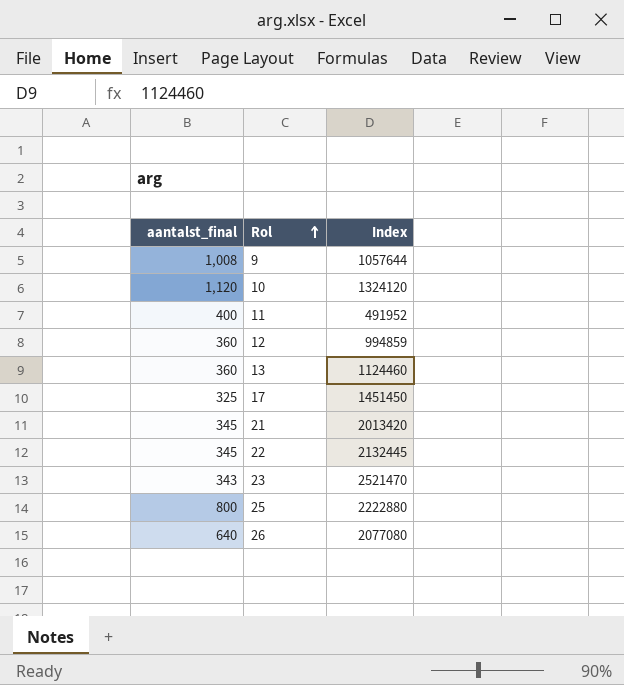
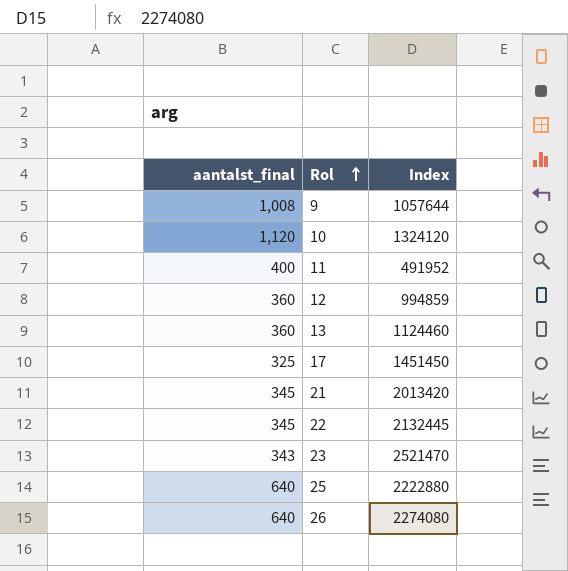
25 | aantalst_final: 800 -> 640
26 | Index: 2077080 -> 2274080

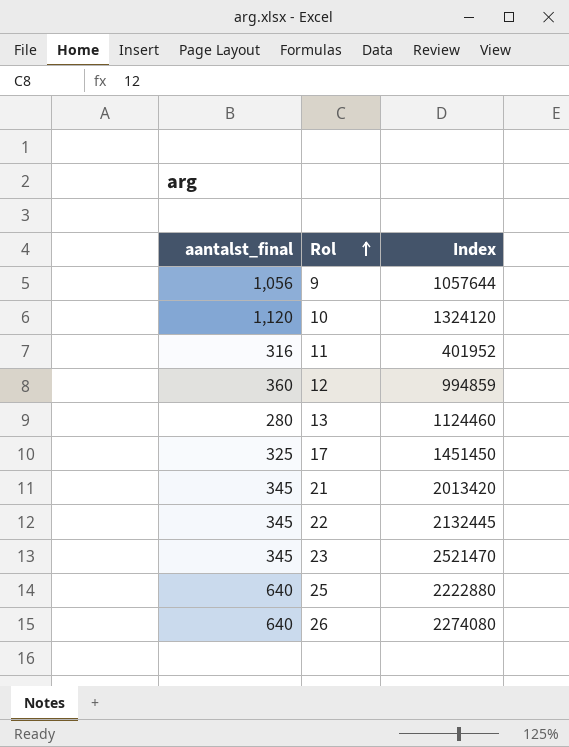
9 | aantalst_final: 1,008 -> 1,056
11 | aantalst_final: 400 -> 316
11 | Index: 491952 -> 401952
13 | aantalst_final: 360 -> 280
23 | aantalst_final: 343 -> 345

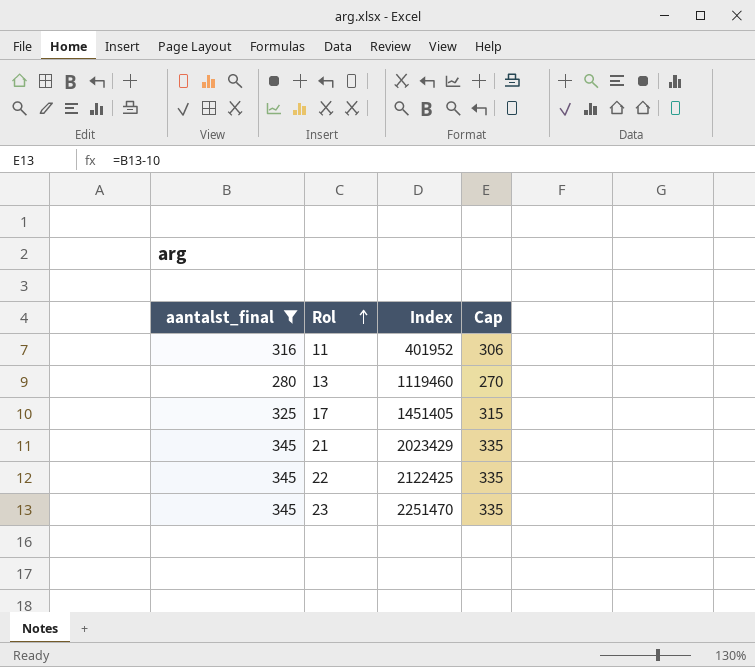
filter: none -> aantalst_final <= 345
column Cap | formula: none -> [aantalst_final] - 10
13 | Index: 1124460 -> 1119460
17 | Index: 1451450 -> 1451405
21 | Index: 2013420 -> 2023429
22 | Index: 2132445 -> 2122425
23 | Index: 2521470 -> 2251470

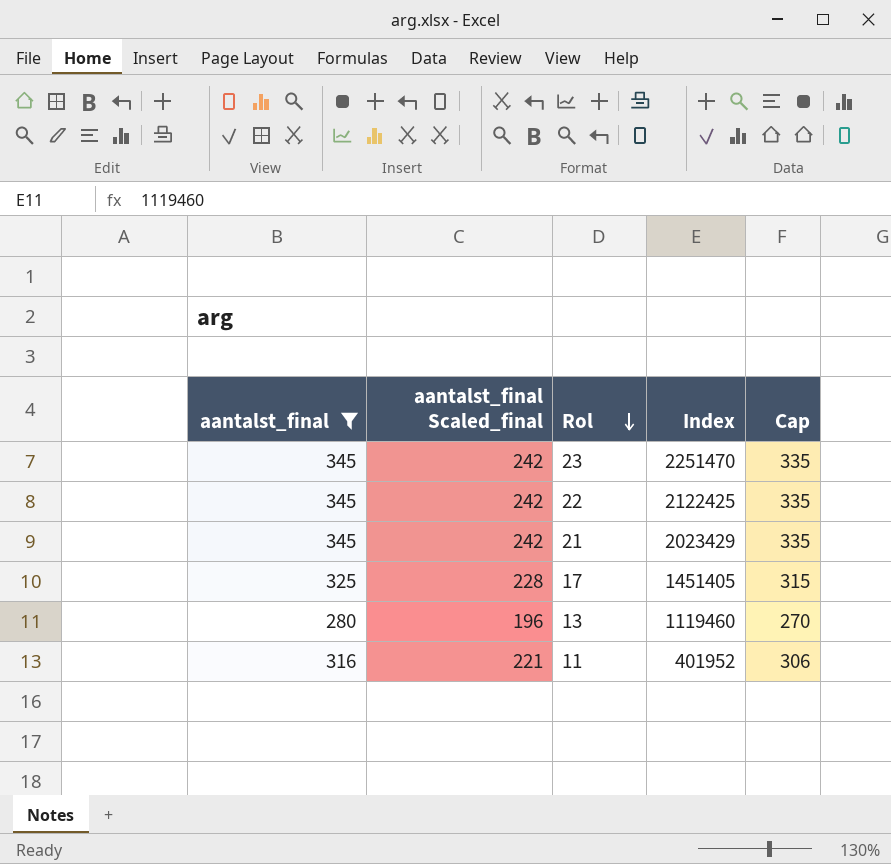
row order: Rol ascending -> Rol descending
column aantalst_final Scaled_final | formula: none -> [aantalst_final] * 0.7

